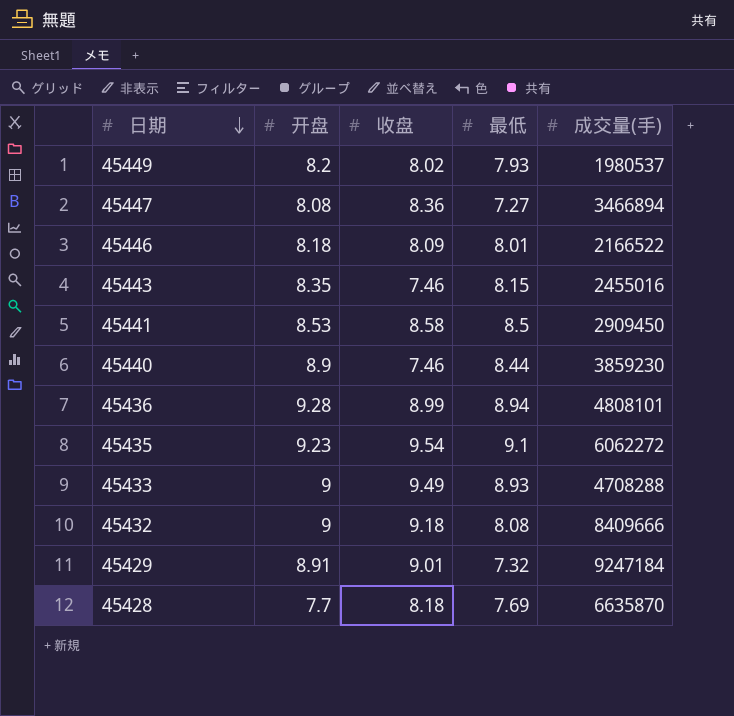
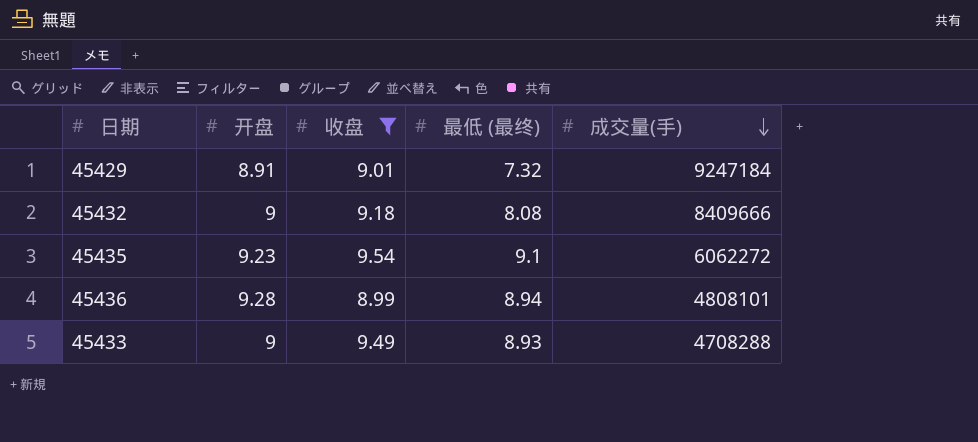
filter: none -> 收盘 >= 8.99
row order: 日期 descending -> 成交量(手) descending
column name: 最低 -> 最低 (最终)

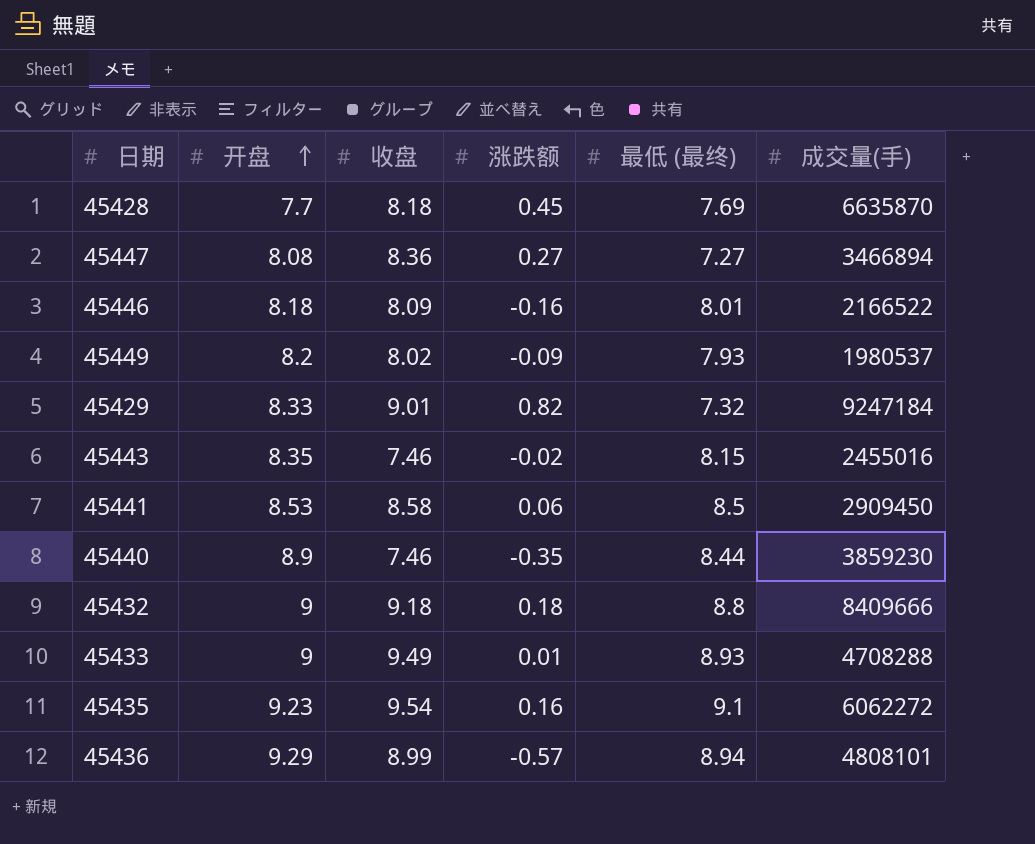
filter: 收盘 >= 8.99 -> none
row order: 成交量(手) descending -> 开盘 ascending
column 涨跌额 | position: none -> 4
45429 | 开盘: 8.91 -> 8.33
45432 | 最低 (最终): 8.08 -> 8.8
45436 | 开盘: 9.28 -> 9.29

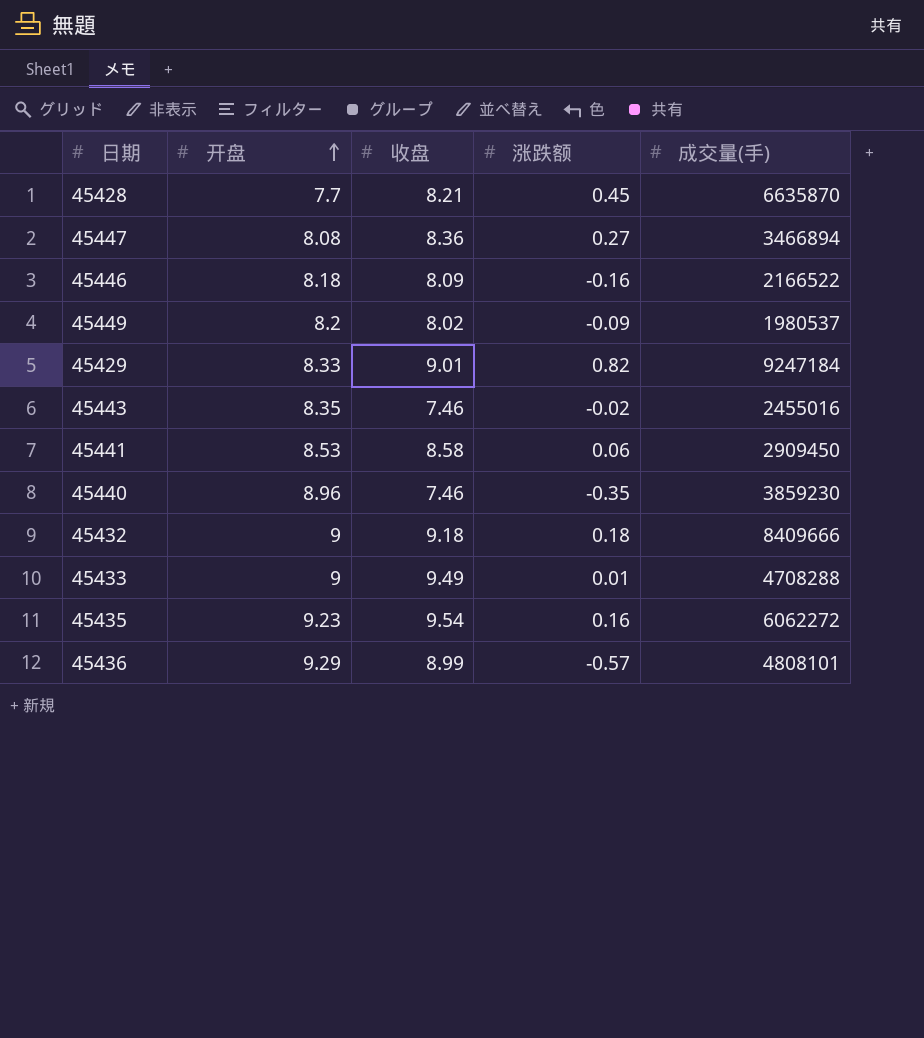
column 最低 (最终) | position: 5 -> none
45428 | 收盘: 8.18 -> 8.21
45440 | 开盘: 8.9 -> 8.96

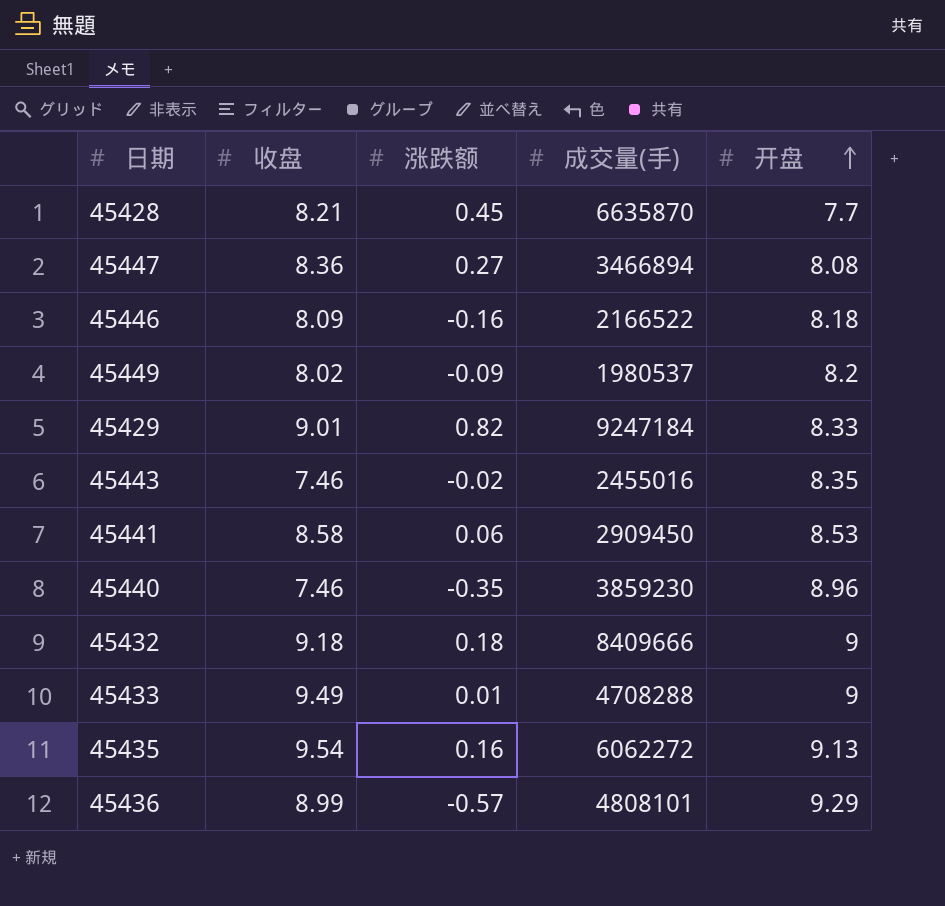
column 开盘 | position: 2 -> 5
45435 | 开盘: 9.23 -> 9.13

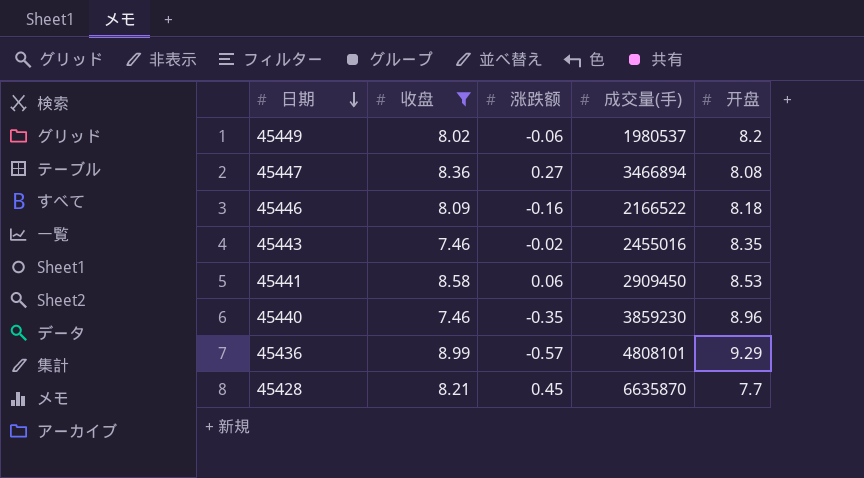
filter: none -> 收盘 <= 8.99
row order: 开盘 ascending -> 日期 descending
45449 | 涨跌额: -0.09 -> -0.06

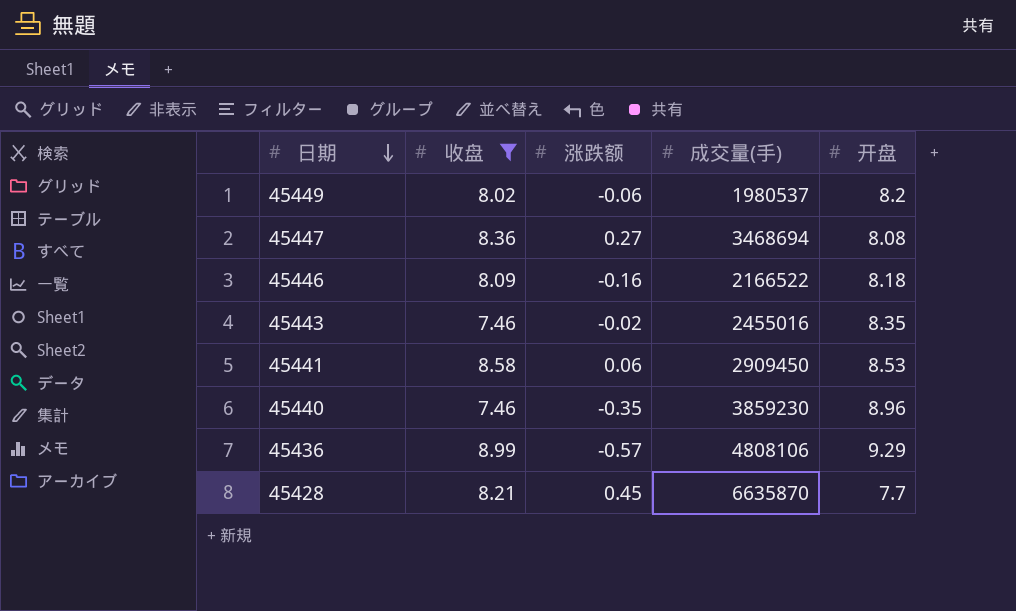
45447 | 成交量(手): 3466894 -> 3468694
45436 | 成交量(手): 4808101 -> 4808106

